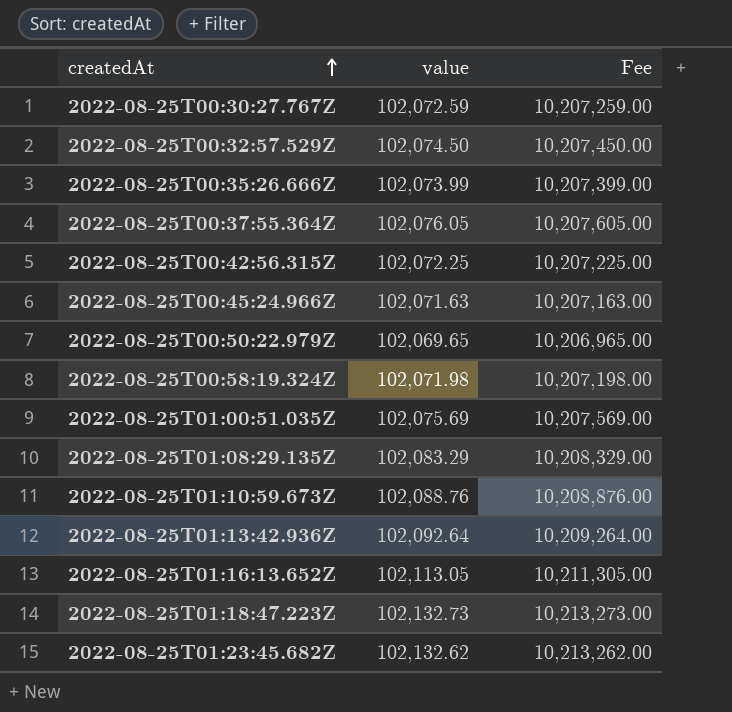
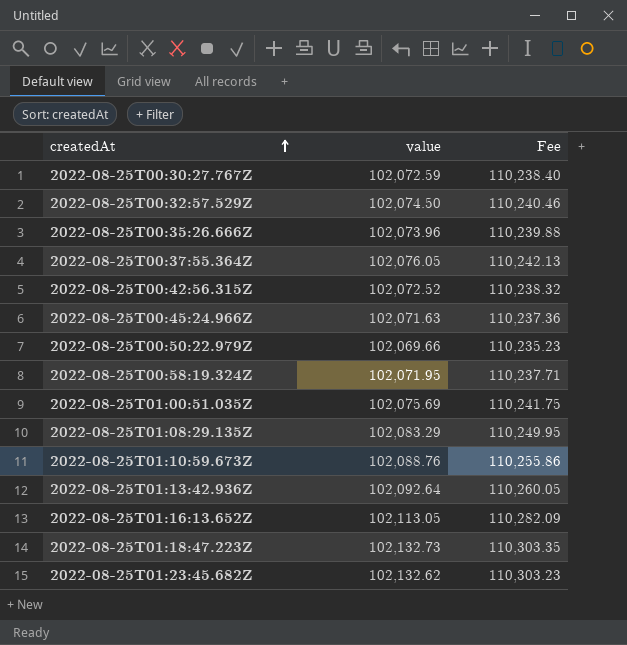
column Fee | formula: [value] * 100 -> [value] * 1.08
2022-08-25T00:35:26.666Z | value: 102,073.99 -> 102,073.96
2022-08-25T00:42:56.315Z | value: 102,072.25 -> 102,072.52
2022-08-25T00:50:22.979Z | value: 102,069.65 -> 102,069.66
2022-08-25T00:58:19.324Z | value: 102,071.98 -> 102,071.95

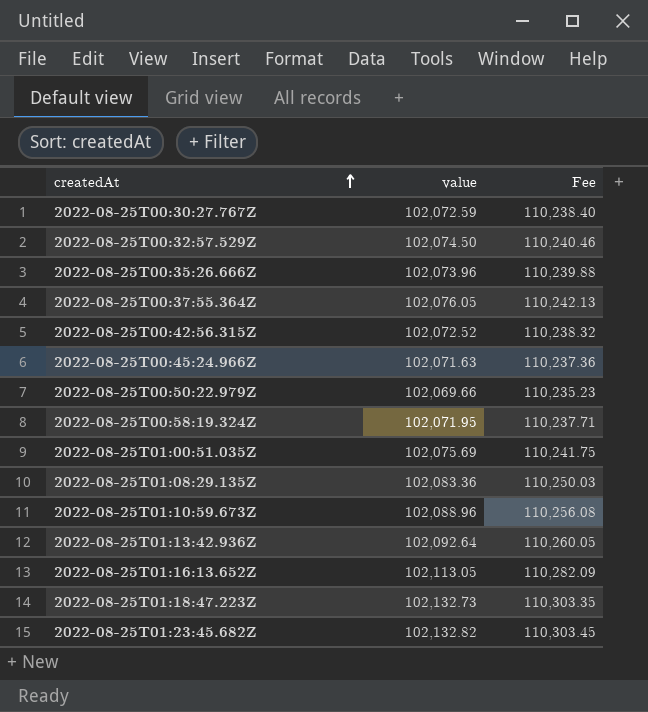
2022-08-25T01:08:29.135Z | value: 102,083.29 -> 102,083.36
2022-08-25T01:08:29.135Z | Fee: 110,249.95 -> 110,250.03
2022-08-25T01:10:59.673Z | value: 102,088.76 -> 102,088.96
2022-08-25T01:10:59.673Z | Fee: 110,255.86 -> 110,256.08
2022-08-25T01:23:45.682Z | value: 102,132.62 -> 102,132.82
2022-08-25T01:23:45.682Z | Fee: 110,303.23 -> 110,303.45

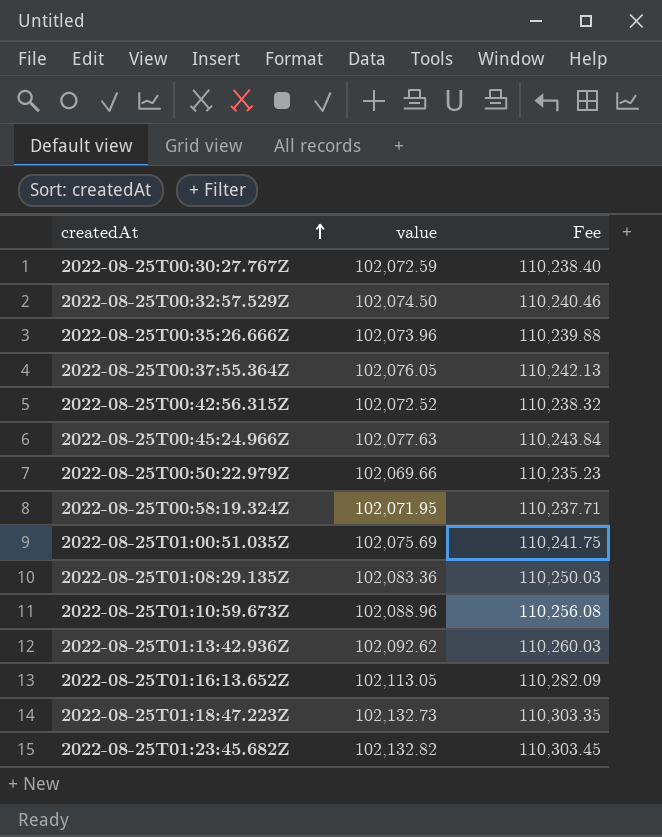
2022-08-25T00:45:24.966Z | value: 102,071.63 -> 102,077.63
2022-08-25T00:45:24.966Z | Fee: 110,237.36 -> 110,243.84
2022-08-25T01:13:42.936Z | value: 102,092.64 -> 102,092.62
2022-08-25T01:13:42.936Z | Fee: 110,260.05 -> 110,260.03

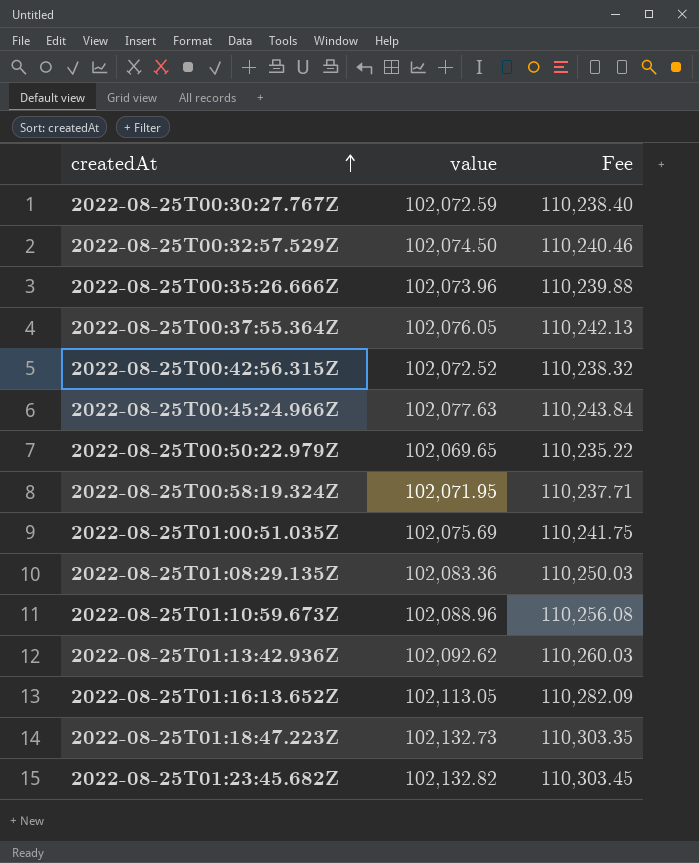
2022-08-25T00:50:22.979Z | value: 102,069.66 -> 102,069.65
2022-08-25T00:50:22.979Z | Fee: 110,235.23 -> 110,235.22

